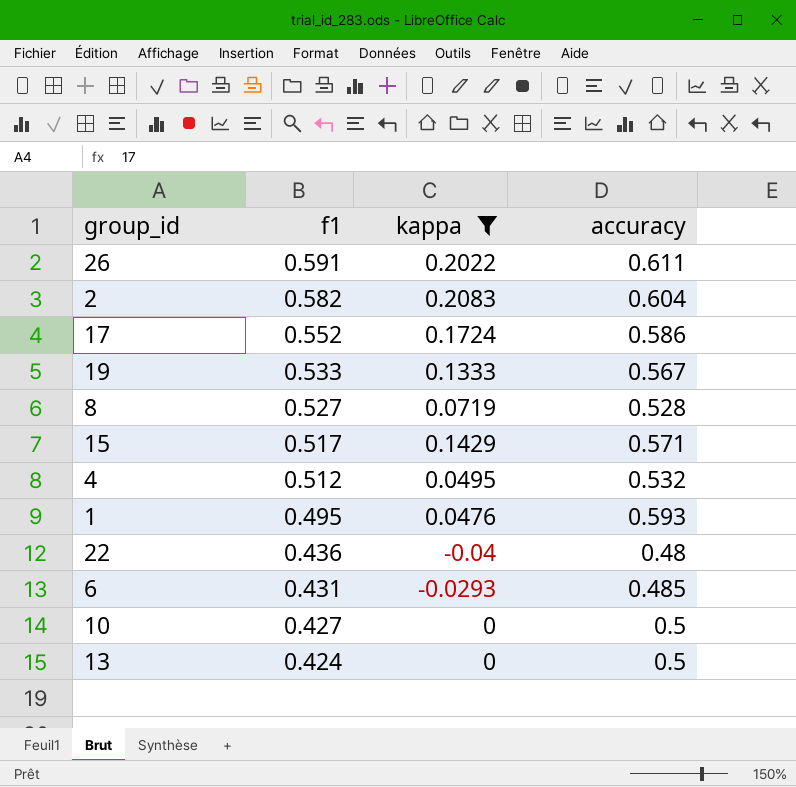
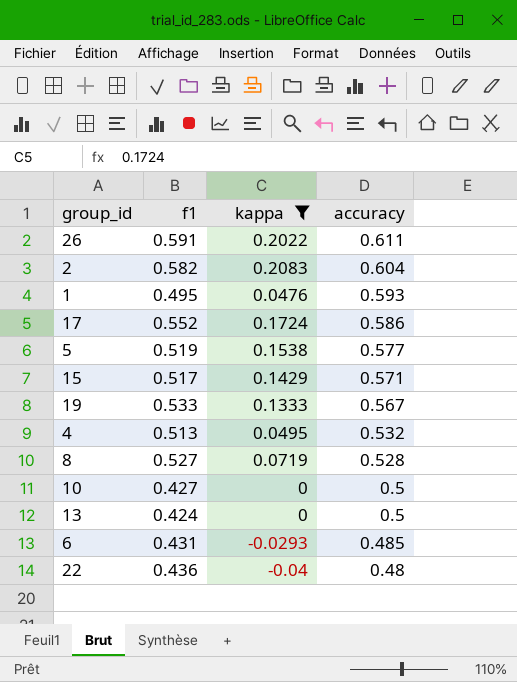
row order: f1 descending -> accuracy descending
row 5: none -> 0.519 | 0.1538 | 0.577
4 | f1: 0.512 -> 0.513

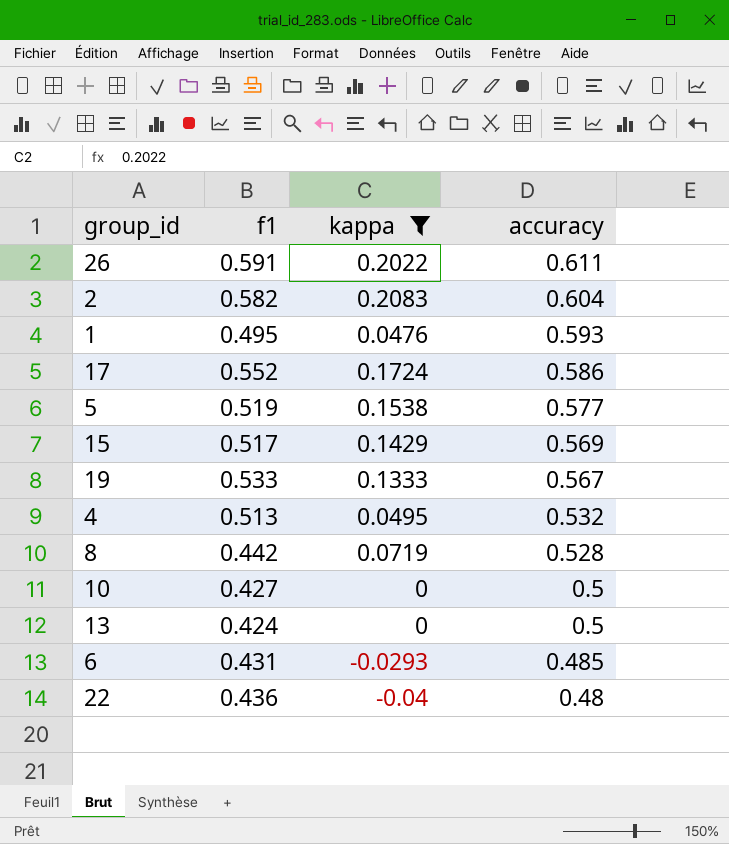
15 | accuracy: 0.571 -> 0.569
8 | f1: 0.527 -> 0.442

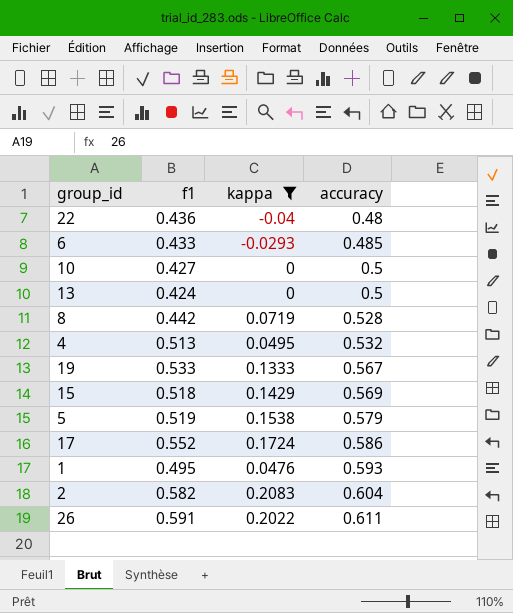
row order: accuracy descending -> accuracy ascending
6 | f1: 0.431 -> 0.433
15 | f1: 0.517 -> 0.518
5 | accuracy: 0.577 -> 0.579

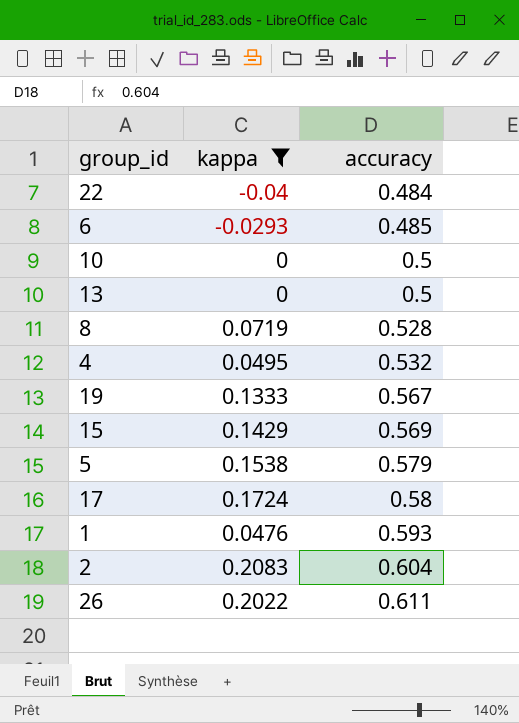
column f1 | position: 2 -> none
22 | accuracy: 0.48 -> 0.484
17 | accuracy: 0.586 -> 0.58

